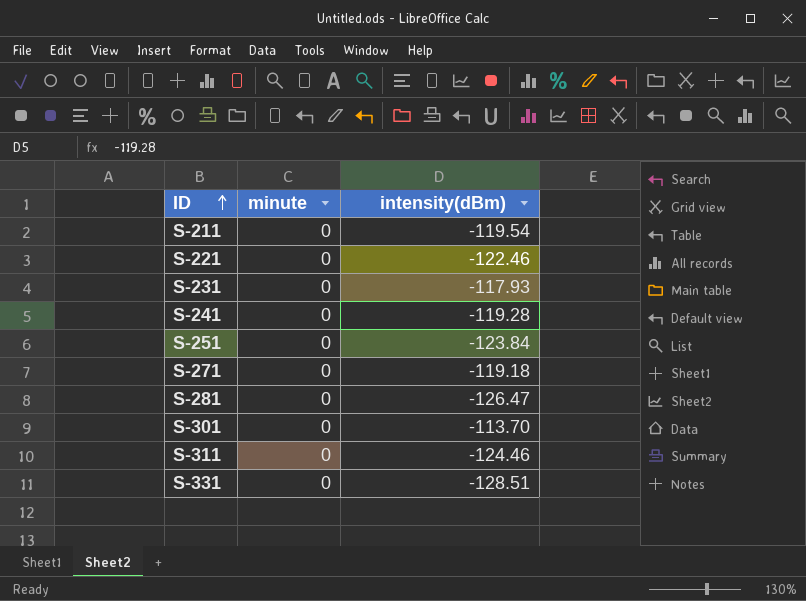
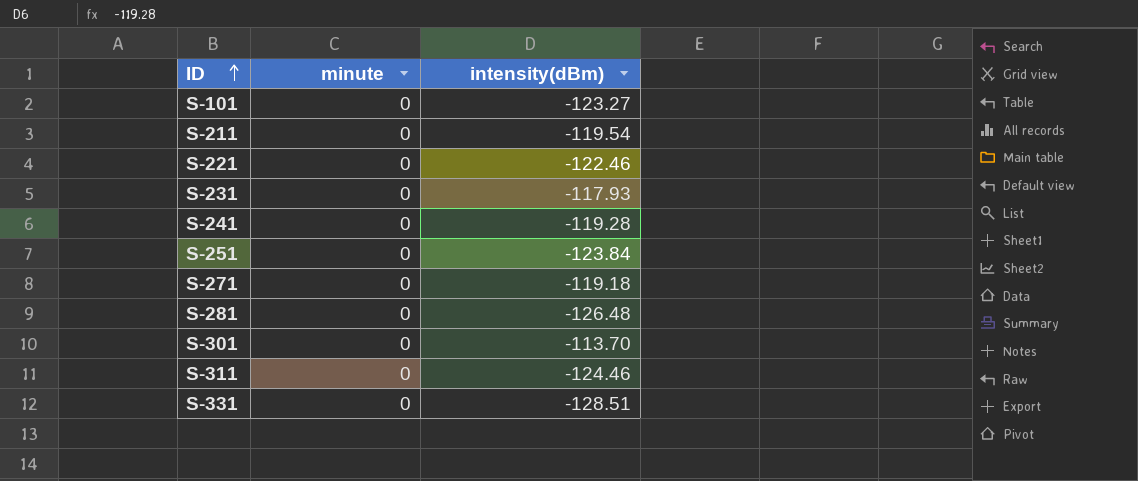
row S-101: none -> 0 | -123.27
S-281 | intensity(dBm): -126.47 -> -126.48

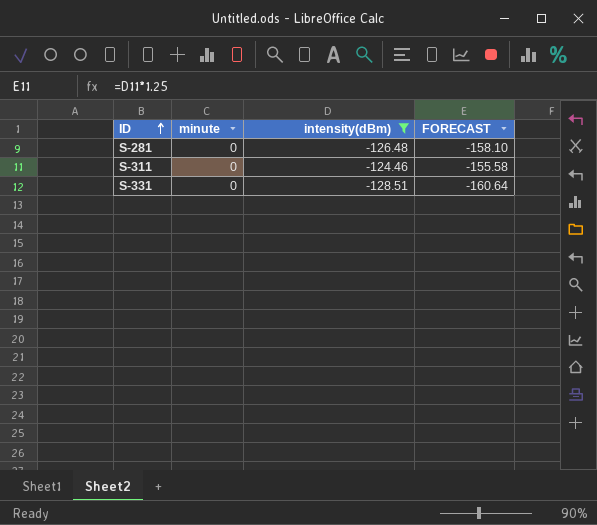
filter: none -> intensity(dBm) <= -124.46
column FORECAST | formula: none -> [intensity(dBm)] * 1.25

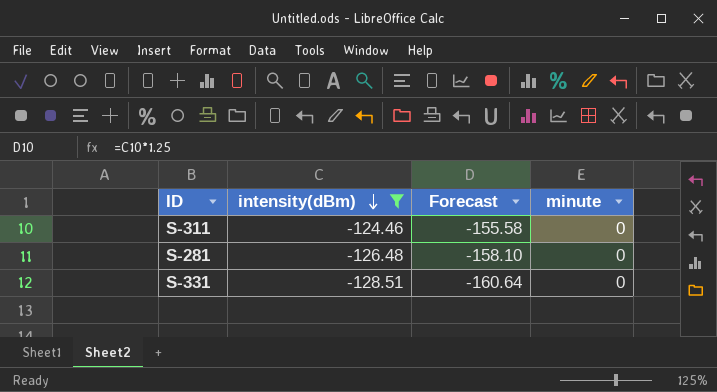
row order: ID ascending -> intensity(dBm) descending
column name: FORECAST -> Forecast
column minute | position: 2 -> 4

